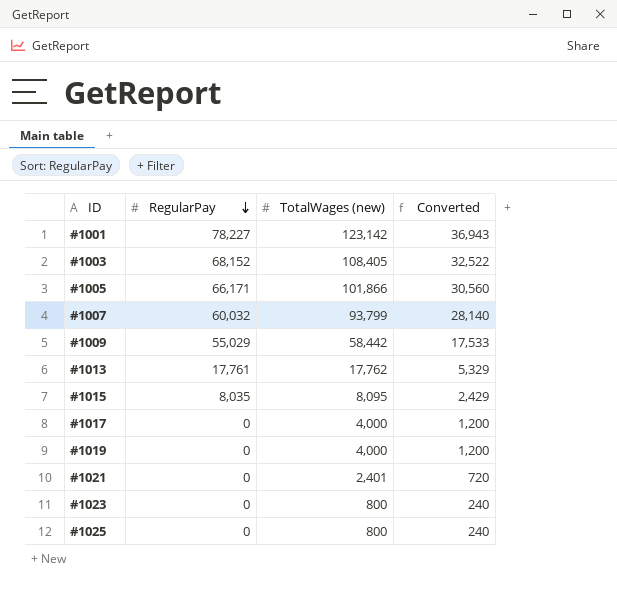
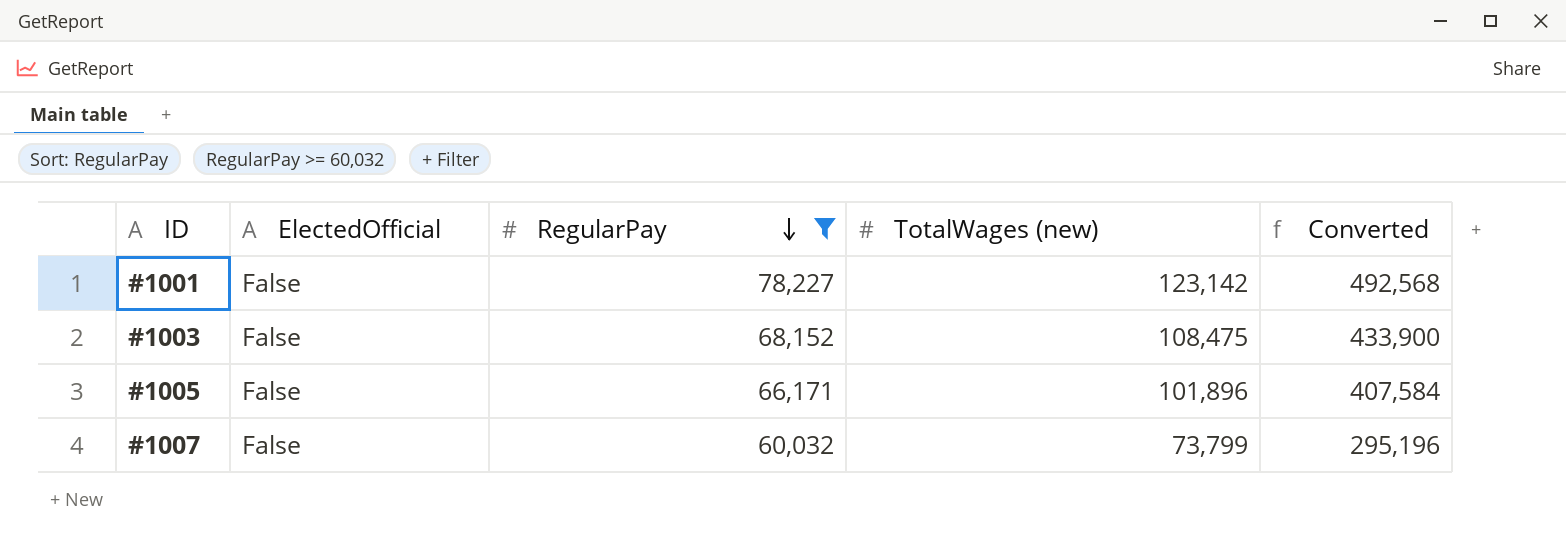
filter: none -> RegularPay >= 60,032
column ElectedOfficial | position: none -> 2
column Converted | formula: [TotalWages (new)] * 0.3 -> [TotalWages (new)] * 4
#1003 | TotalWages (new): 108,405 -> 108,475
#1005 | TotalWages (new): 101,866 -> 101,896
#1007 | TotalWages (new): 93,799 -> 73,799

